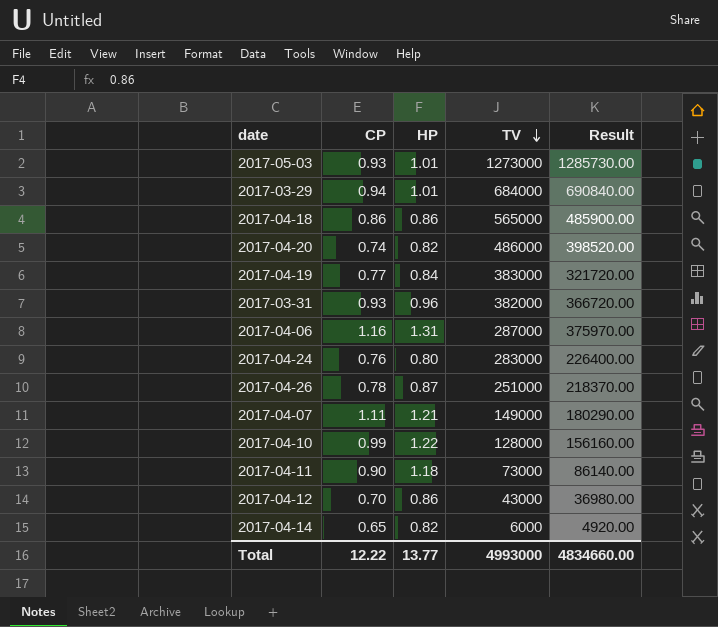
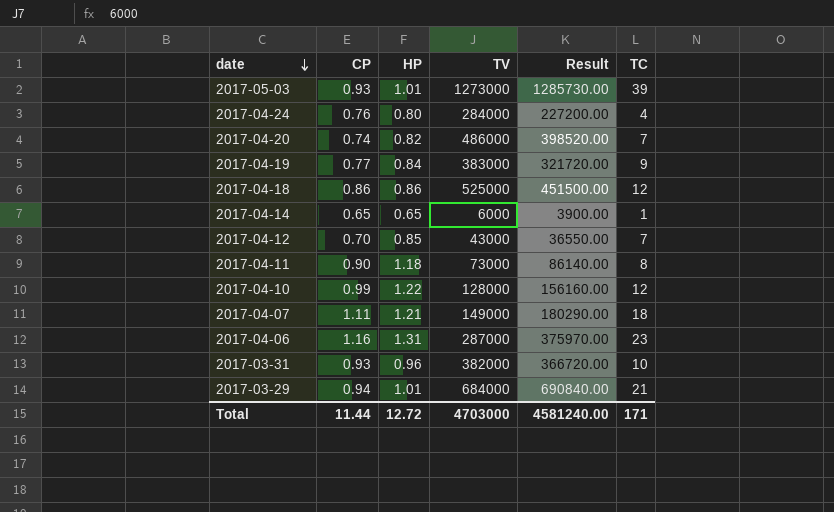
row order: TV descending -> date descending
column TC | position: none -> 6
row 2017-04-26: 0.78 | 0.87 | 251000 | 218370.00 -> none
2017-04-24 | TV: 283000 -> 284000
2017-04-24 | Result: 226400.00 -> 227200.00
2017-04-18 | TV: 565000 -> 525000
2017-04-18 | Result: 485900.00 -> 451500.00
2017-04-14 | HP: 0.82 -> 0.65
2017-04-14 | Result: 4920.00 -> 3900.00
2017-04-12 | HP: 0.86 -> 0.85
2017-04-12 | Result: 36980.00 -> 36550.00
Total | CP: 12.22 -> 11.44
Total | HP: 13.77 -> 12.72
Total | TV: 4993000 -> 4703000
Total | Result: 4834660.00 -> 4581240.00

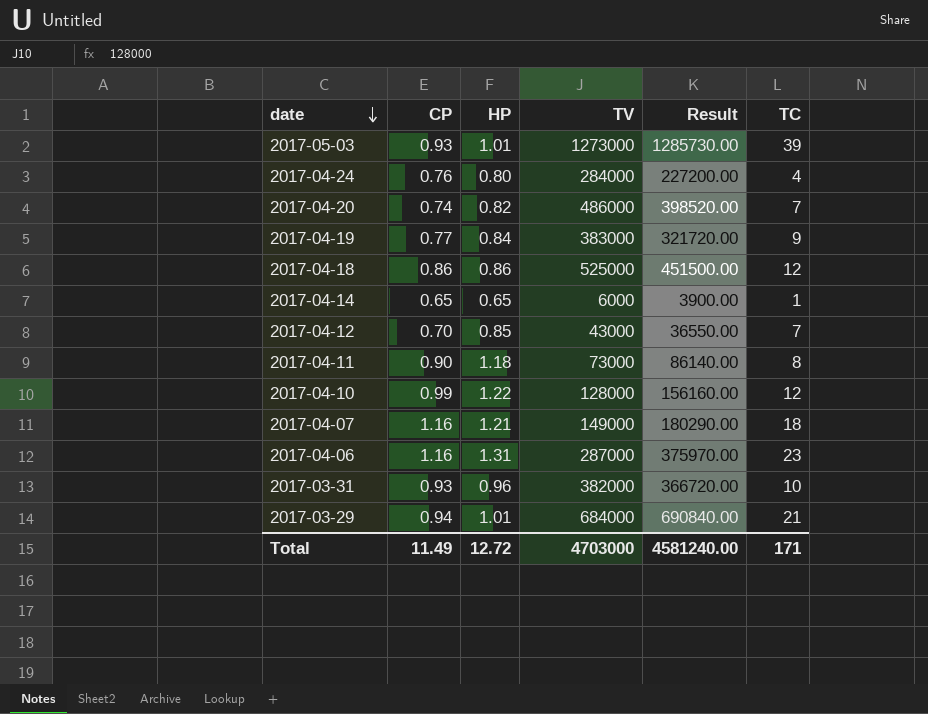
2017-04-07 | CP: 1.11 -> 1.16
Total | CP: 11.44 -> 11.49

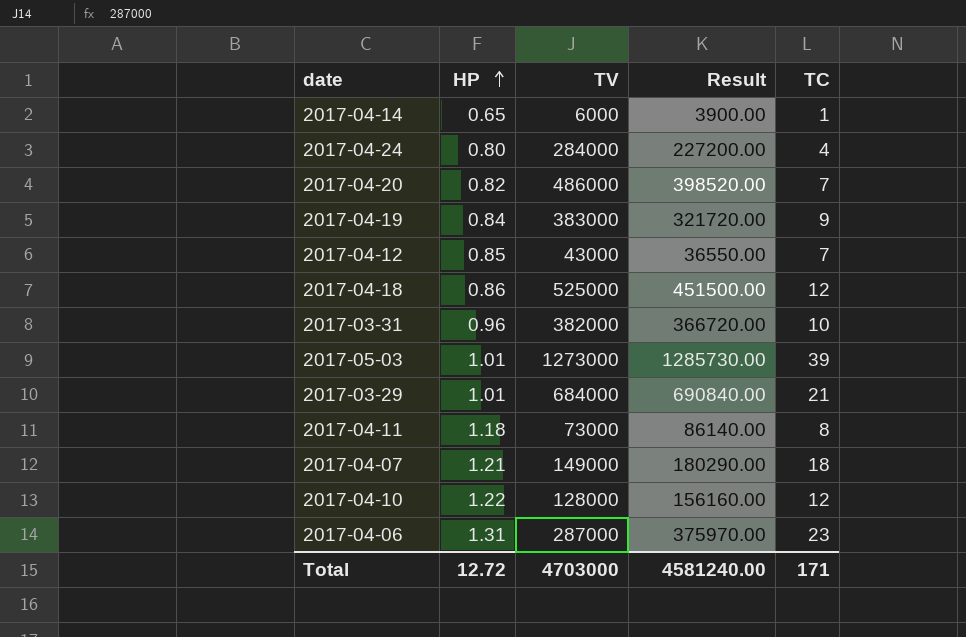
row order: date descending -> HP ascending
column CP | position: 2 -> none

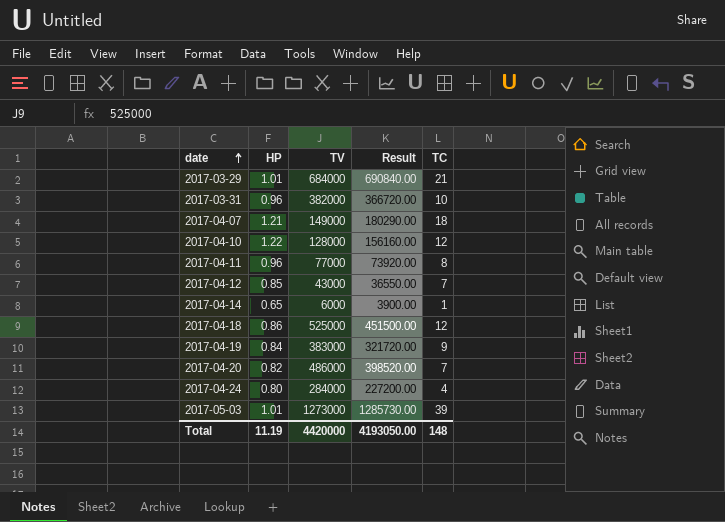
row order: HP ascending -> date ascending
row 2017-04-06: 1.31 | 287000 | 375970.00 | 23 -> none
2017-04-11 | HP: 1.18 -> 0.96
2017-04-11 | TV: 73000 -> 77000
2017-04-11 | Result: 86140.00 -> 73920.00
Total | HP: 12.72 -> 11.19
Total | TV: 4703000 -> 4420000
Total | Result: 4581240.00 -> 4193050.00
Total | TC: 171 -> 148

